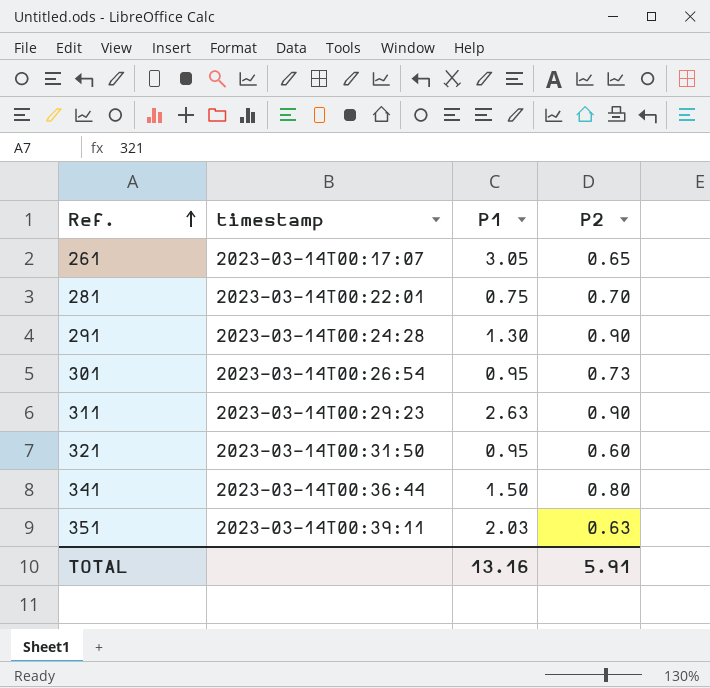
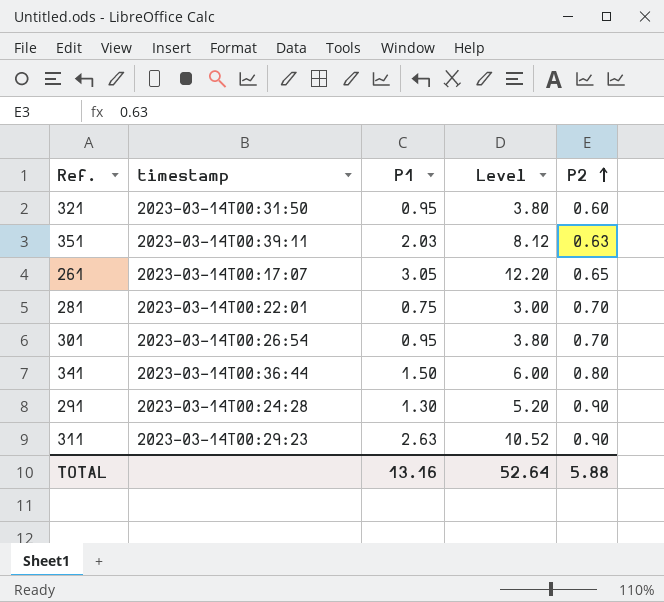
row order: Ref. ascending -> P2 ascending
column Level | formula: none -> [P1] * 4
301 | P2: 0.73 -> 0.70
TOTAL | P2: 5.91 -> 5.88

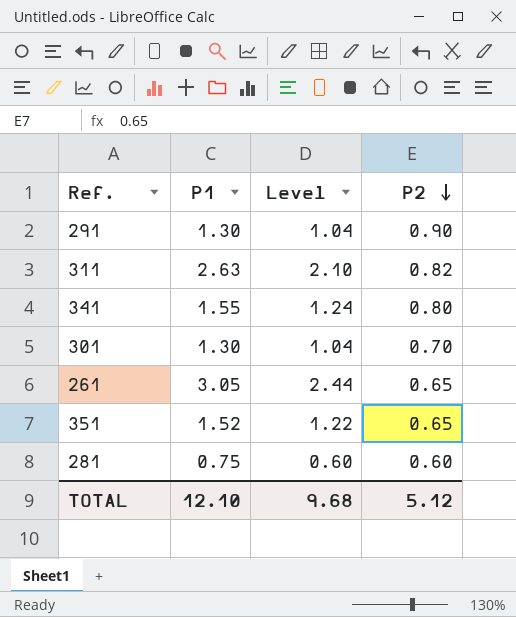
row order: P2 ascending -> P2 descending
column timestamp | position: 2 -> none
column Level | formula: [P1] * 4 -> [P1] * 0.8
row 321: 2023-03-14T00:31:50 | 0.95 | 3.80 | 0.60 -> none
311 | P2: 0.90 -> 0.82
341 | P1: 1.50 -> 1.55
301 | P1: 0.95 -> 1.30
351 | P1: 2.03 -> 1.52
351 | P2: 0.63 -> 0.65
281 | P2: 0.70 -> 0.60
TOTAL | P1: 13.16 -> 12.10
TOTAL | Level: 52.64 -> 9.68
TOTAL | P2: 5.88 -> 5.12

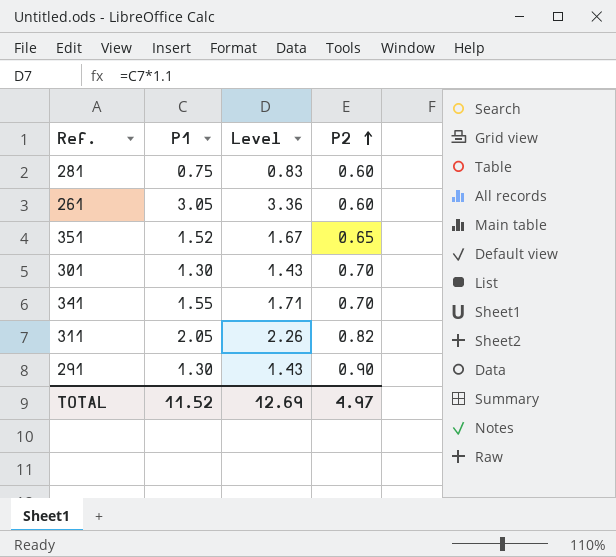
row order: P2 descending -> P2 ascending
column Level | formula: [P1] * 0.8 -> [P1] * 1.1
261 | P2: 0.65 -> 0.60
341 | P2: 0.80 -> 0.70
311 | P1: 2.63 -> 2.05
TOTAL | P1: 12.10 -> 11.52
TOTAL | Level: 9.68 -> 12.69
TOTAL | P2: 5.12 -> 4.97

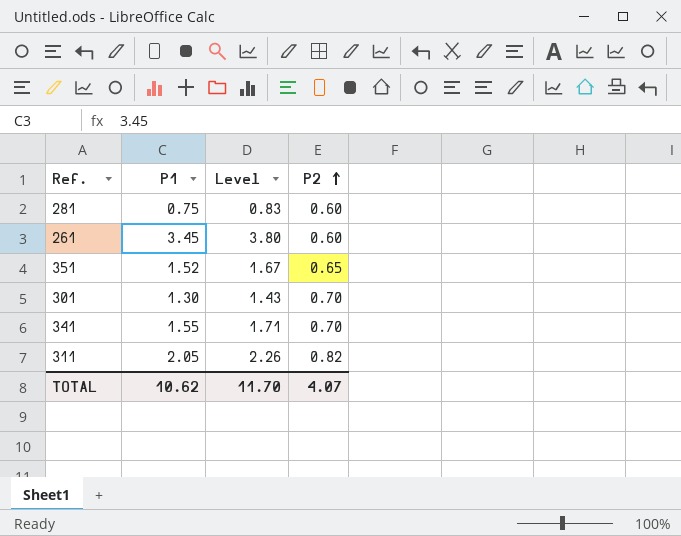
row 291: 1.30 | 1.43 | 0.90 -> none
261 | P1: 3.05 -> 3.45
261 | Level: 3.36 -> 3.80
TOTAL | P1: 11.52 -> 10.62
TOTAL | Level: 12.69 -> 11.70
TOTAL | P2: 4.97 -> 4.07

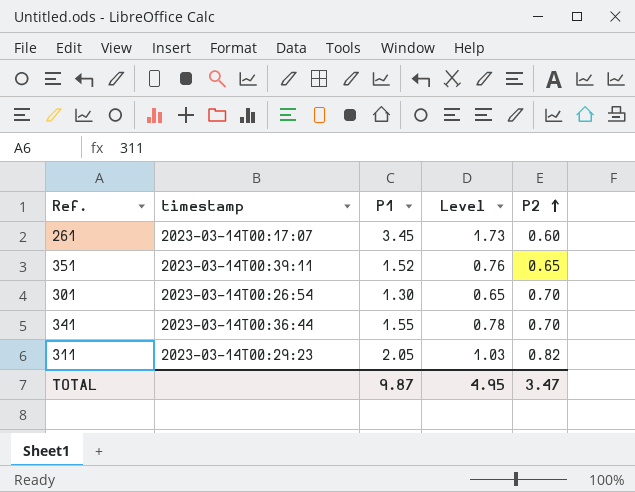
column timestamp | position: none -> 2
column Level | formula: [P1] * 1.1 -> [P1] * 0.5
row 281: 0.75 | 0.83 | 0.60 -> none
TOTAL | P1: 10.62 -> 9.87
TOTAL | Level: 11.70 -> 4.95
TOTAL | P2: 4.07 -> 3.47

